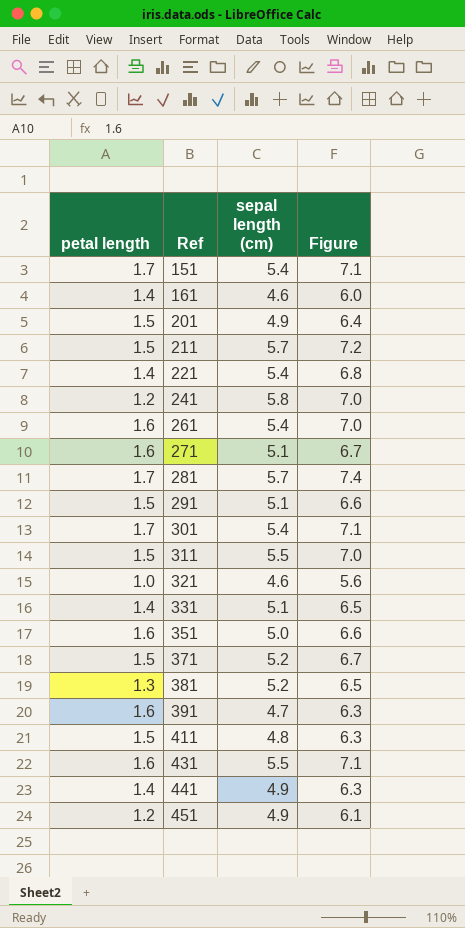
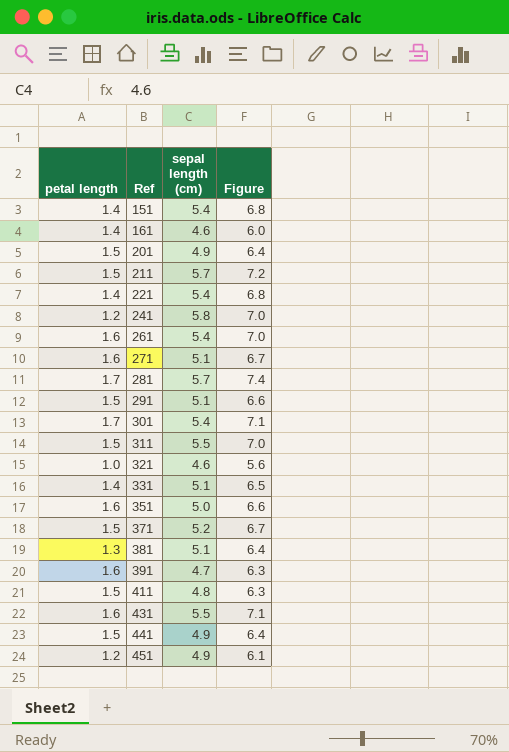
151 | petal length: 1.7 -> 1.4
151 | Figure: 7.1 -> 6.8
381 | sepal length (cm): 5.2 -> 5.1
381 | Figure: 6.5 -> 6.4
441 | petal length: 1.4 -> 1.5
441 | Figure: 6.3 -> 6.4

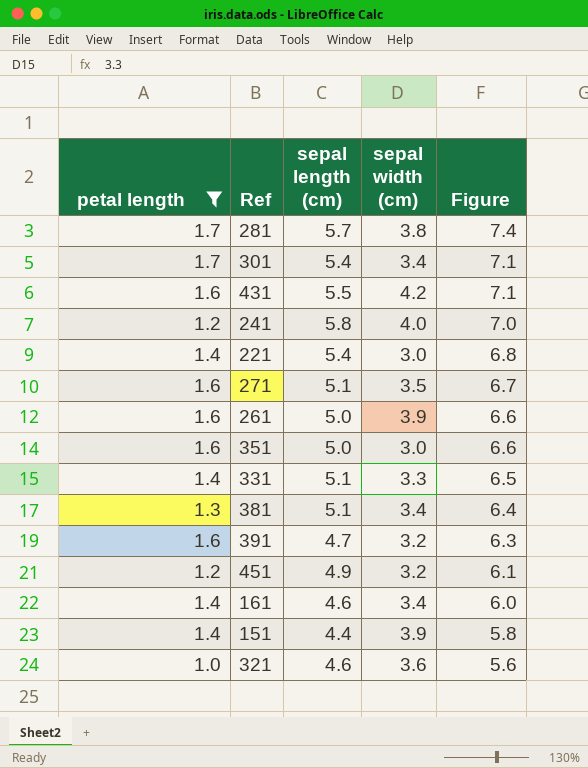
filter: none -> petal length != 1.5
row order: Ref ascending -> Figure descending
column sepal width (cm) | position: none -> 4
261 | sepal length (cm): 5.4 -> 5.0
261 | Figure: 7.0 -> 6.6
151 | sepal length (cm): 5.4 -> 4.4
151 | Figure: 6.8 -> 5.8

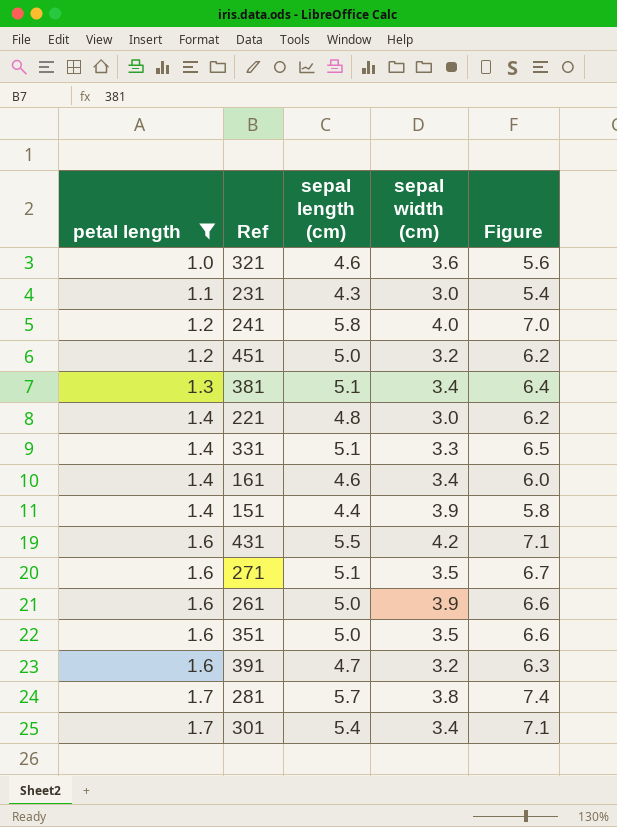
row order: Figure descending -> petal length ascending
row 231: none -> 1.1 | 4.3 | 3.0 | 5.4
451 | sepal length (cm): 4.9 -> 5.0
451 | Figure: 6.1 -> 6.2
221 | sepal length (cm): 5.4 -> 4.8
221 | Figure: 6.8 -> 6.2
351 | sepal width (cm): 3.0 -> 3.5

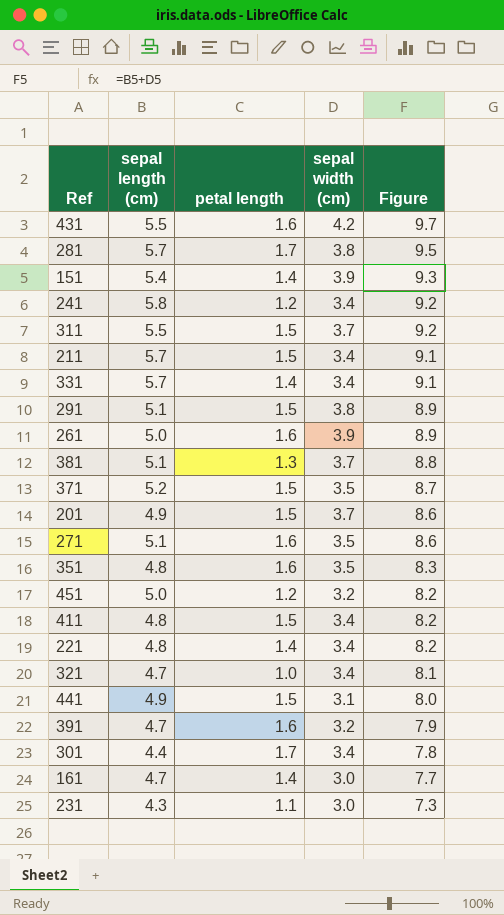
filter: petal length != 1.5 -> none
row order: petal length ascending -> Figure descending
column petal length | position: 1 -> 3
column Figure | formula: [petal length] + [sepal length (cm)] -> [sepal length (cm)] + [sepal width (cm)]
151 | sepal length (cm): 4.4 -> 5.4
241 | sepal width (cm): 4.0 -> 3.4
331 | sepal length (cm): 5.1 -> 5.7
331 | sepal width (cm): 3.3 -> 3.4
381 | sepal width (cm): 3.4 -> 3.7
351 | sepal length (cm): 5.0 -> 4.8
221 | sepal width (cm): 3.0 -> 3.4
321 | sepal length (cm): 4.6 -> 4.7
321 | sepal width (cm): 3.6 -> 3.4
301 | sepal length (cm): 5.4 -> 4.4
161 | sepal length (cm): 4.6 -> 4.7
161 | sepal width (cm): 3.4 -> 3.0

